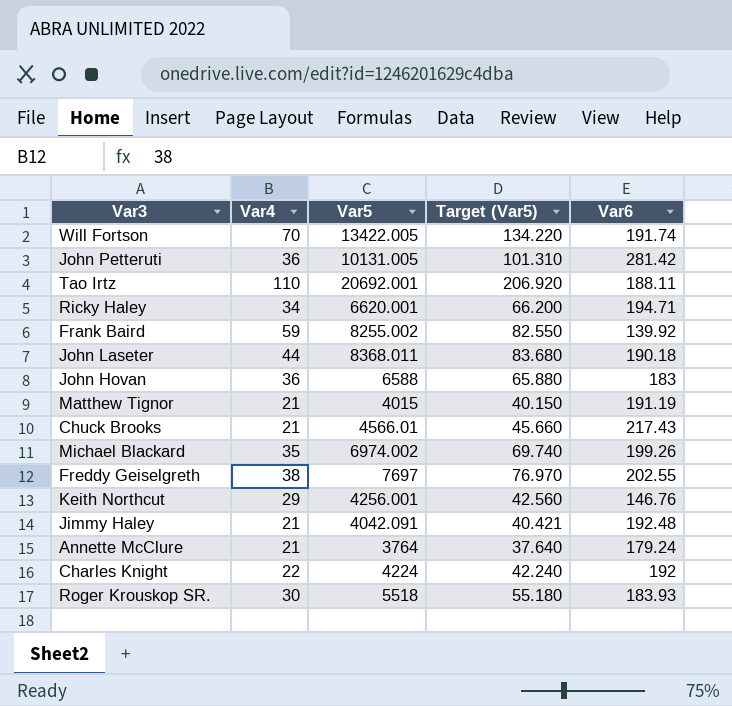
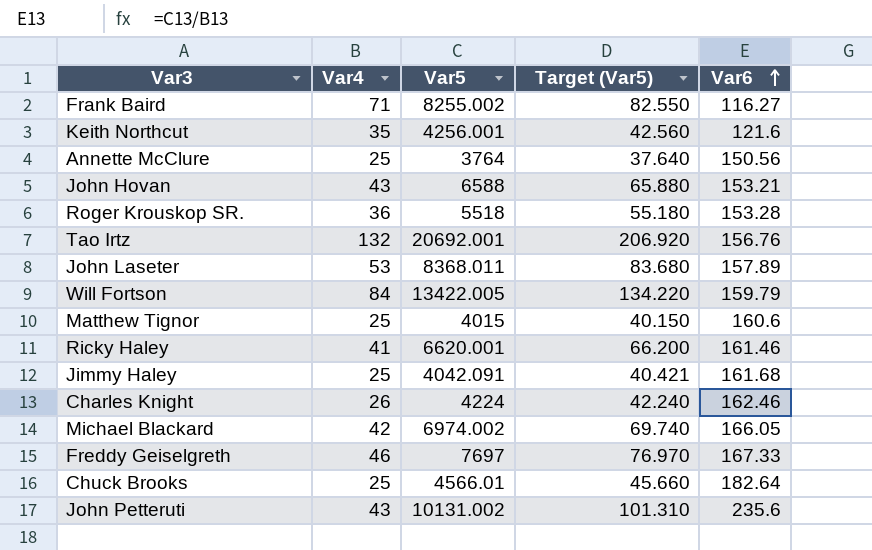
row order: none -> Var6 ascending
Frank Baird | Var4: 59 -> 71
Frank Baird | Var6: 139.92 -> 116.27
Keith Northcut | Var4: 29 -> 35
Keith Northcut | Var6: 146.76 -> 121.6
Annette McClure | Var4: 21 -> 25
Annette McClure | Var6: 179.24 -> 150.56
John Hovan | Var4: 36 -> 43
John Hovan | Var6: 183 -> 153.21
Roger Krouskop SR. | Var4: 30 -> 36
Roger Krouskop SR. | Var6: 183.93 -> 153.28
Tao Irtz | Var4: 110 -> 132
Tao Irtz | Var6: 188.11 -> 156.76
John Laseter | Var4: 44 -> 53
John Laseter | Var6: 190.18 -> 157.89
Will Fortson | Var4: 70 -> 84
Will Fortson | Var6: 191.74 -> 159.79
Matthew Tignor | Var4: 21 -> 25
Matthew Tignor | Var6: 191.19 -> 160.6
Ricky Haley | Var4: 34 -> 41
Ricky Haley | Var6: 194.71 -> 161.46
Jimmy Haley | Var4: 21 -> 25
Jimmy Haley | Var6: 192.48 -> 161.68
Charles Knight | Var4: 22 -> 26
Charles Knight | Var6: 192 -> 162.46
Michael Blackard | Var4: 35 -> 42
Michael Blackard | Var6: 199.26 -> 166.05
Freddy Geiselgreth | Var4: 38 -> 46
Freddy Geiselgreth | Var6: 202.55 -> 167.33
Chuck Brooks | Var4: 21 -> 25
Chuck Brooks | Var6: 217.43 -> 182.64
John Petteruti | Var4: 36 -> 43
John Petteruti | Var5: 10131.005 -> 10131.002
John Petteruti | Var6: 281.42 -> 235.6

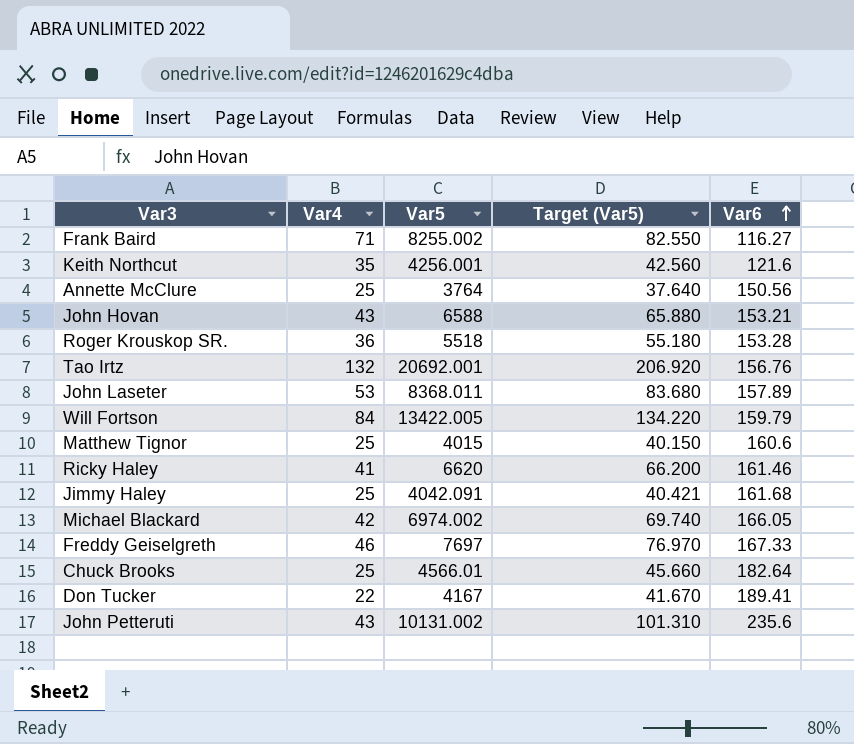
row Charles Knight: 26 | 4224 | 42.240 | 162.46 -> none
Ricky Haley | Var5: 6620.001 -> 6620
row Don Tucker: none -> 22 | 4167 | 41.670 | 189.41

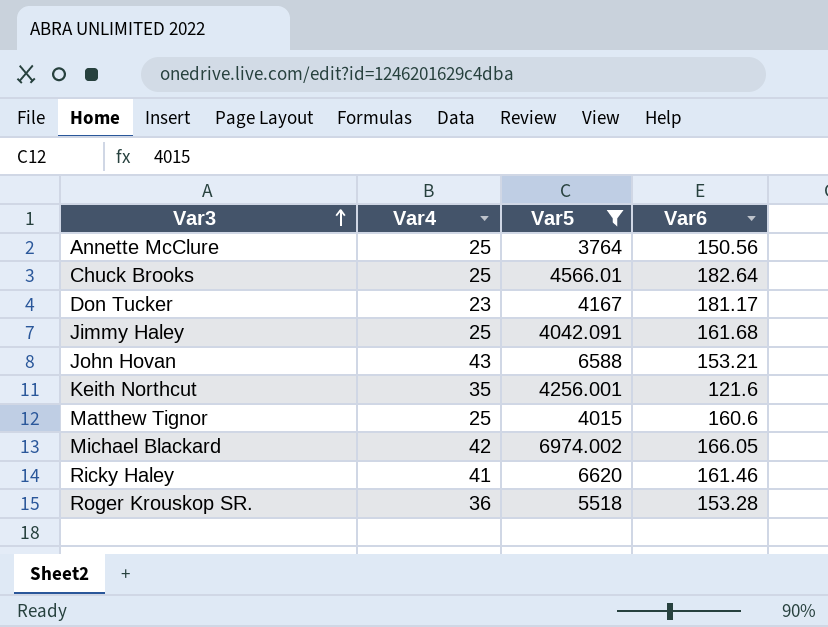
filter: none -> Var5 <= 6974.002
row order: Var6 ascending -> Var3 ascending
column Target (Var5) | formula: [Var5] * 0.01 -> none
Don Tucker | Var4: 22 -> 23
Don Tucker | Var6: 189.41 -> 181.17

